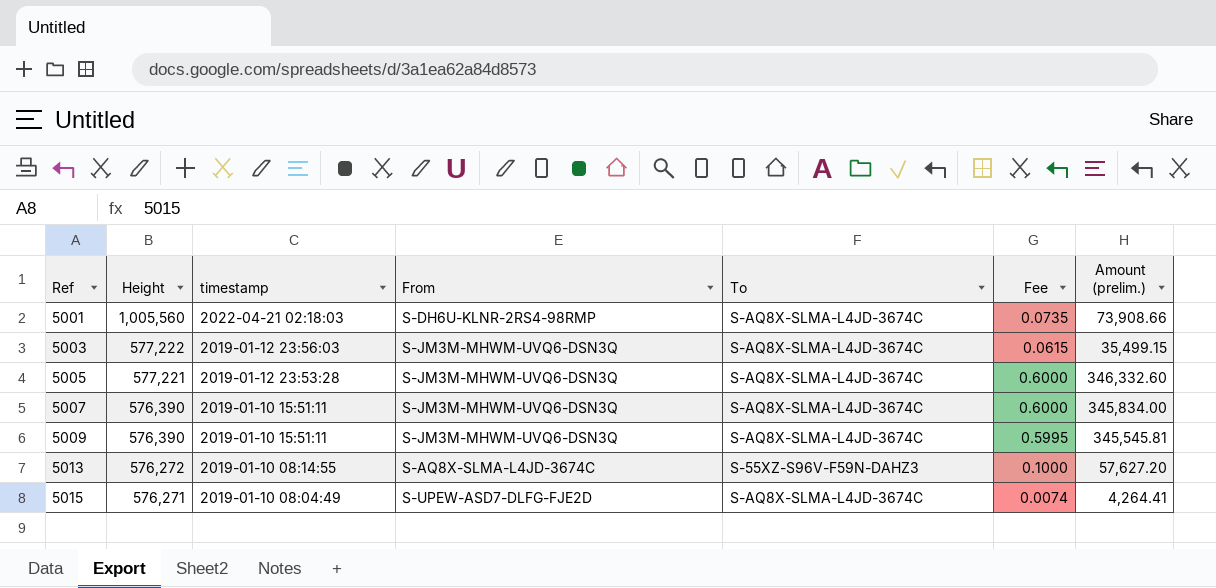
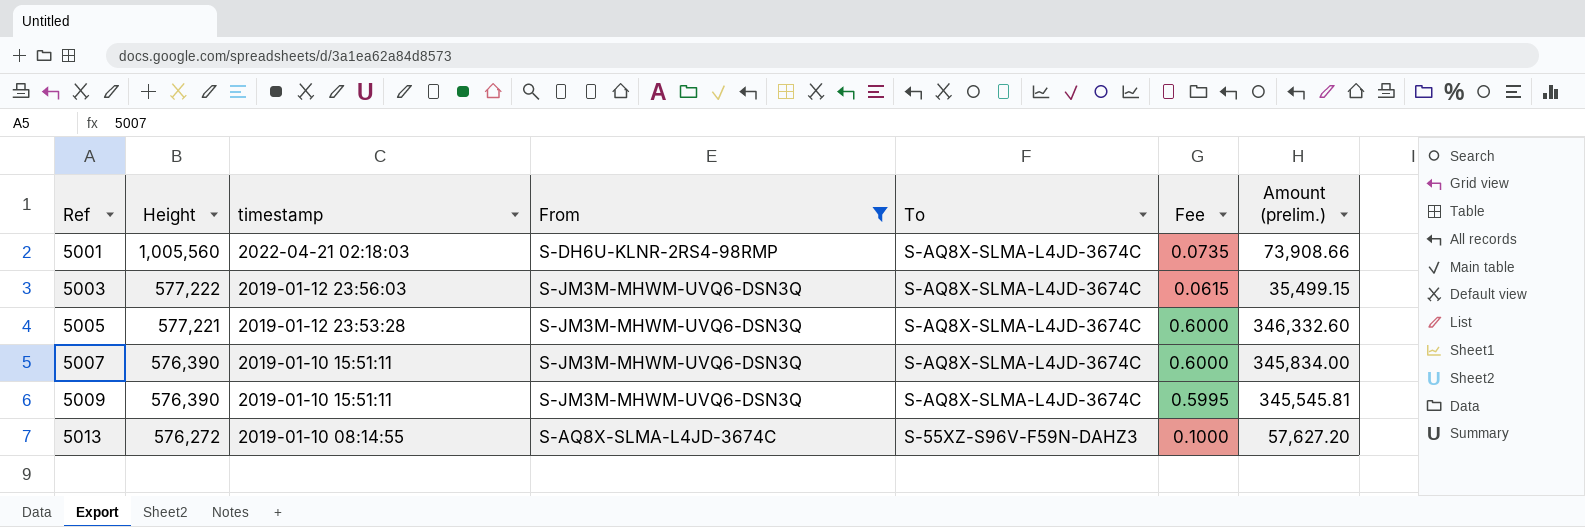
filter: none -> From != S-UPEW-ASD7-DLFG-FJE2D

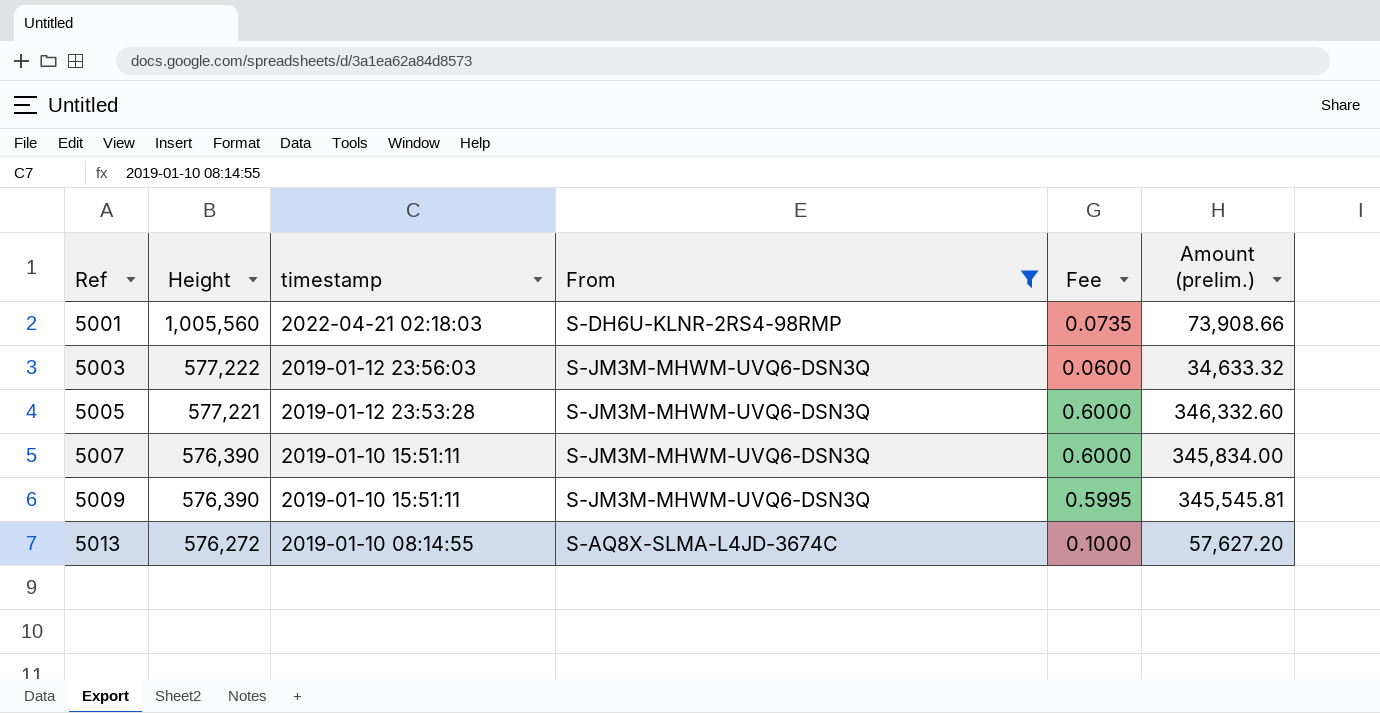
column To | position: 5 -> none
5003 | Fee: 0.0615 -> 0.0600
5003 | Amount (prelim.): 35,499.15 -> 34,633.32

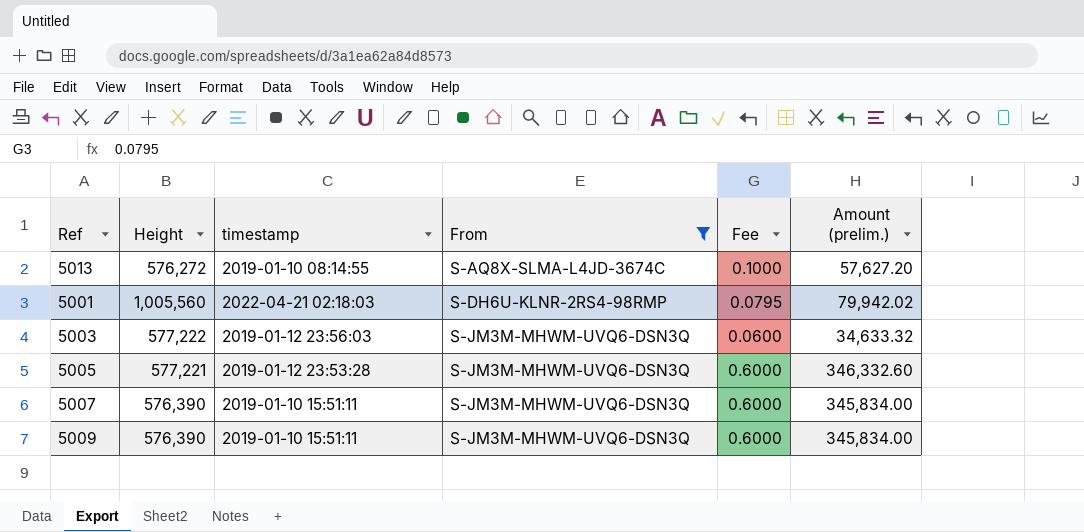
row order: Ref ascending -> From ascending
5001 | Fee: 0.0735 -> 0.0795
5001 | Amount (prelim.): 73,908.66 -> 79,942.02
5009 | Fee: 0.5995 -> 0.6000
5009 | Amount (prelim.): 345,545.81 -> 345,834.00

